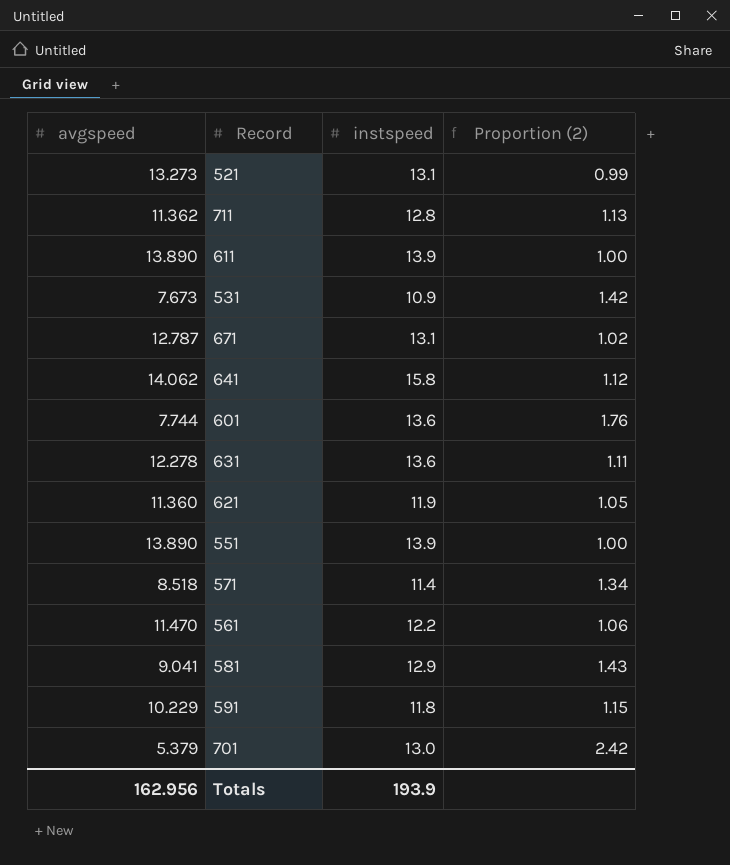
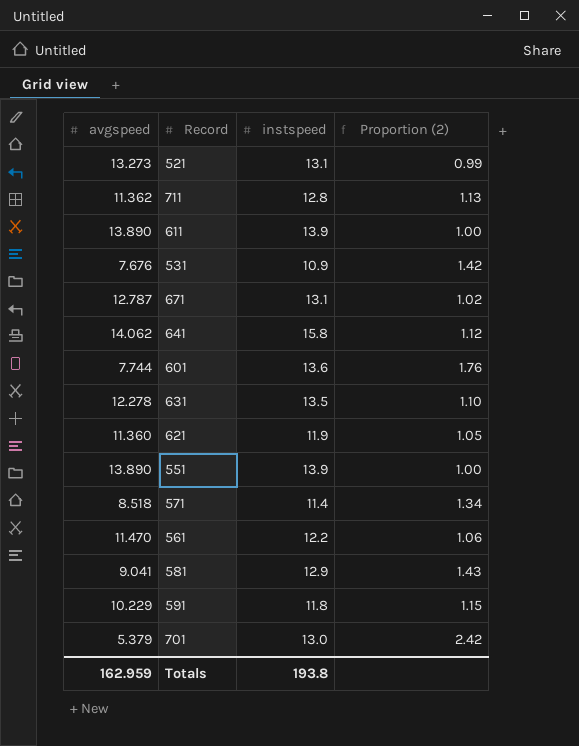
531 | avgspeed: 7.673 -> 7.676
631 | instspeed: 13.6 -> 13.5
631 | Proportion (2): 1.11 -> 1.10
Totals | avgspeed: 162.956 -> 162.959
Totals | instspeed: 193.9 -> 193.8

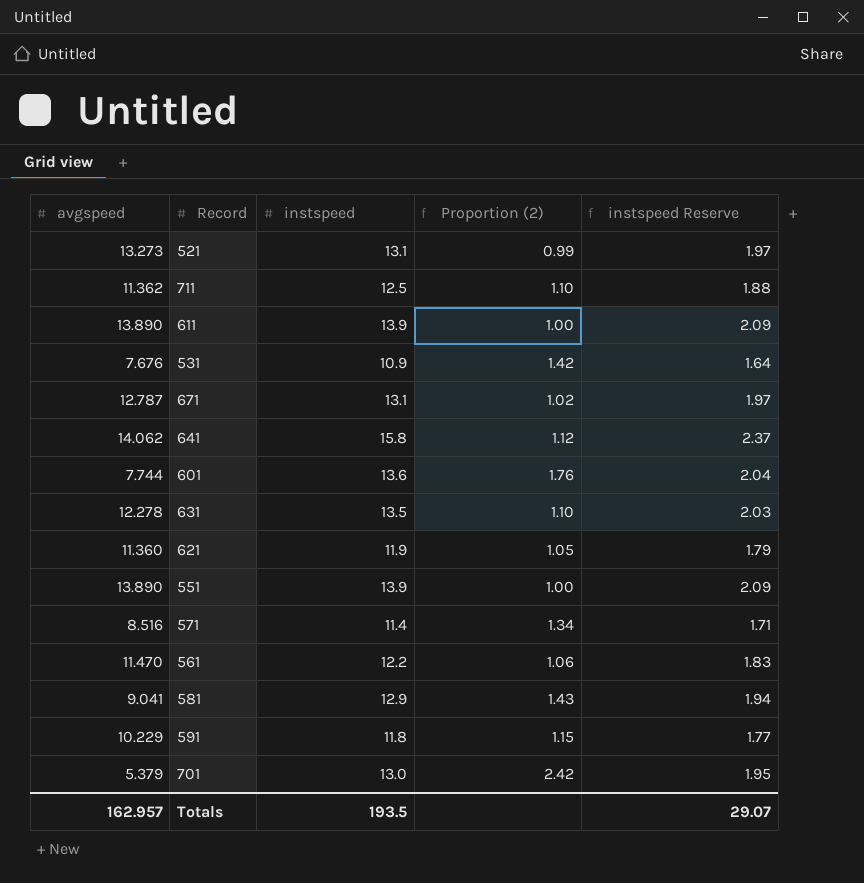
column instspeed Reserve | formula: none -> [instspeed] * 0.15
711 | instspeed: 12.8 -> 12.5
711 | Proportion (2): 1.13 -> 1.10
571 | avgspeed: 8.518 -> 8.516
Totals | avgspeed: 162.959 -> 162.957
Totals | instspeed: 193.8 -> 193.5

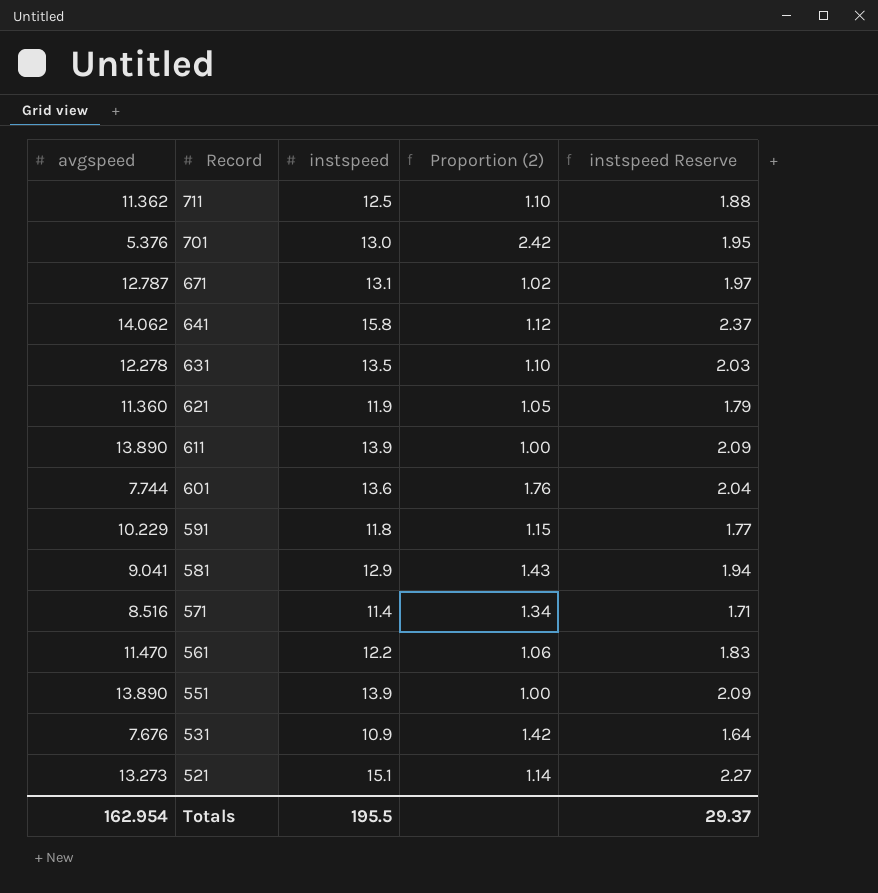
row order: none -> Record descending
701 | avgspeed: 5.379 -> 5.376
521 | instspeed: 13.1 -> 15.1
521 | Proportion (2): 0.99 -> 1.14
521 | instspeed Reserve: 1.97 -> 2.27
Totals | avgspeed: 162.957 -> 162.954
Totals | instspeed: 193.5 -> 195.5
Totals | instspeed Reserve: 29.07 -> 29.37

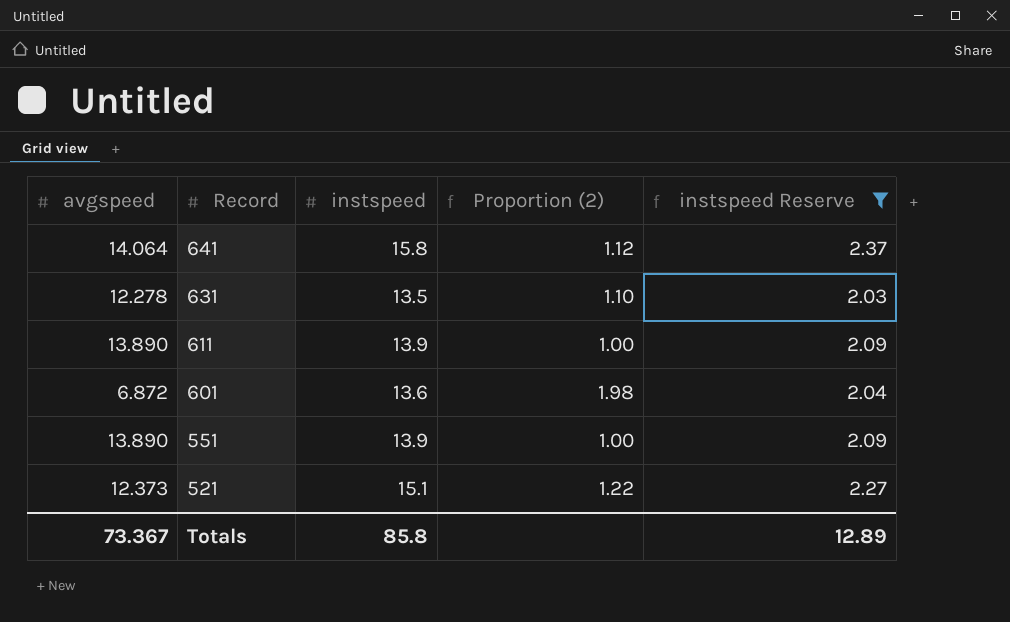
filter: none -> instspeed Reserve >= 2.03
641 | avgspeed: 14.062 -> 14.064
601 | avgspeed: 7.744 -> 6.872
601 | Proportion (2): 1.76 -> 1.98
521 | avgspeed: 13.273 -> 12.373
521 | Proportion (2): 1.14 -> 1.22
Totals | avgspeed: 162.954 -> 73.367
Totals | instspeed: 195.5 -> 85.8
Totals | instspeed Reserve: 29.37 -> 12.89

